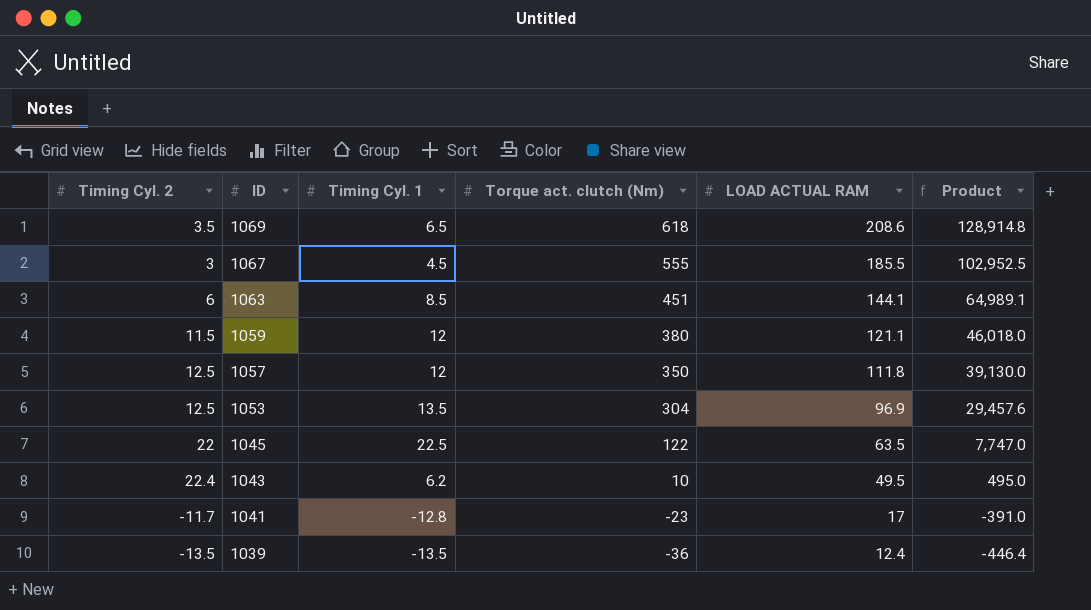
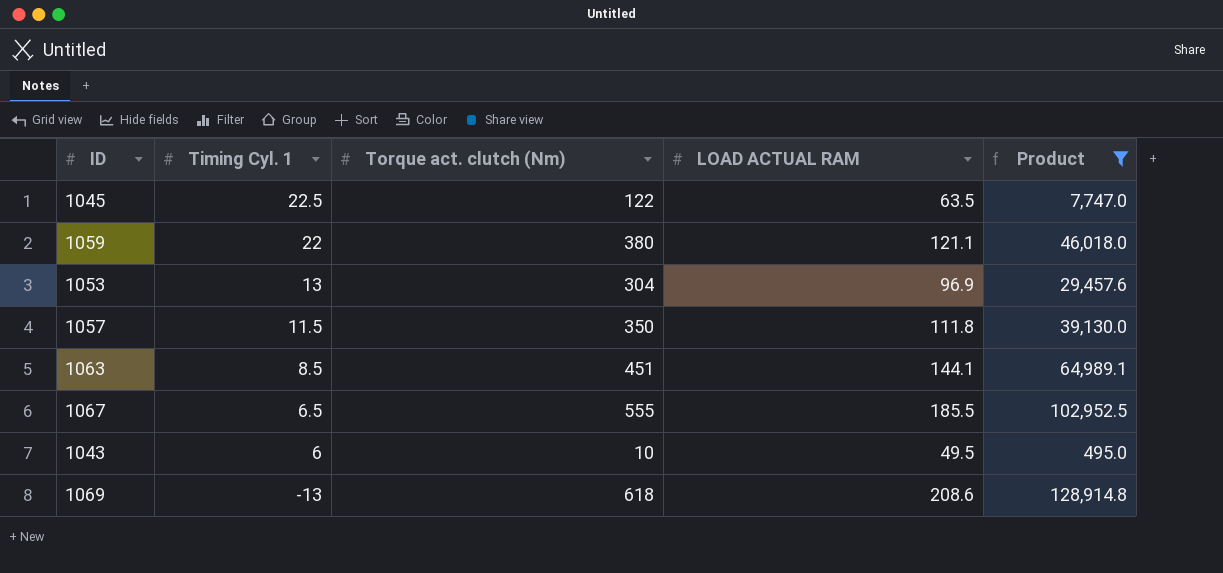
filter: none -> Product >= 495.0
row order: ID descending -> Timing Cyl. 1 descending
column Timing Cyl. 2 | position: 1 -> none
1059 | Timing Cyl. 1: 12 -> 22
1053 | Timing Cyl. 1: 13.5 -> 13
1057 | Timing Cyl. 1: 12 -> 11.5
1067 | Timing Cyl. 1: 4.5 -> 6.5
1043 | Timing Cyl. 1: 6.2 -> 6
1069 | Timing Cyl. 1: 6.5 -> -13

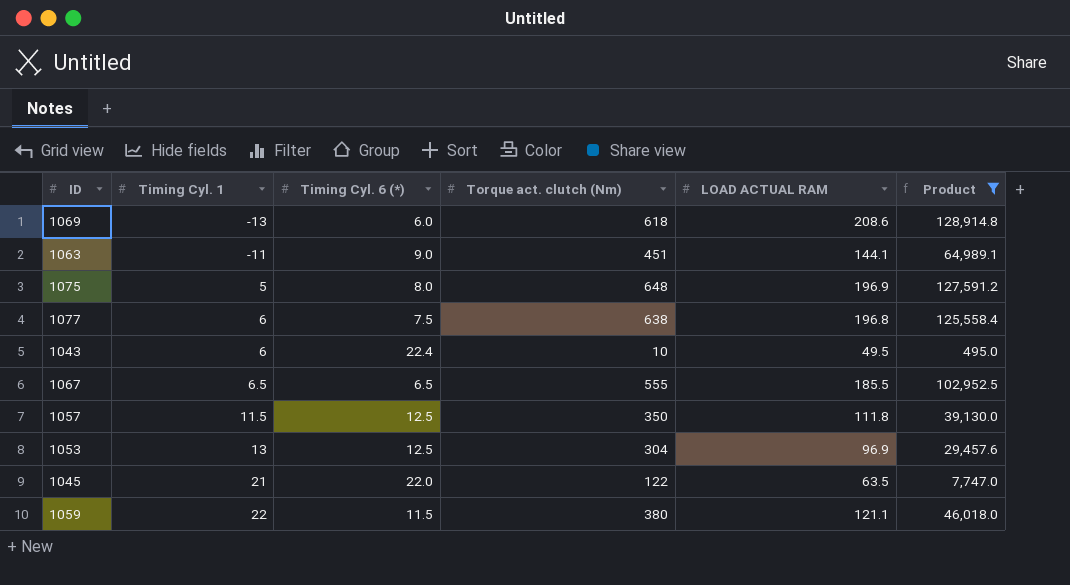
row order: Timing Cyl. 1 descending -> Timing Cyl. 1 ascending
column Timing Cyl. 6 (*) | position: none -> 3
1063 | Timing Cyl. 1: 8.5 -> -11
row 1075: none -> 5 | 8.0 | 648 | 196.9 | 127,591.2
row 1077: none -> 6 | 7.5 | 638 | 196.8 | 125,558.4
1045 | Timing Cyl. 1: 22.5 -> 21

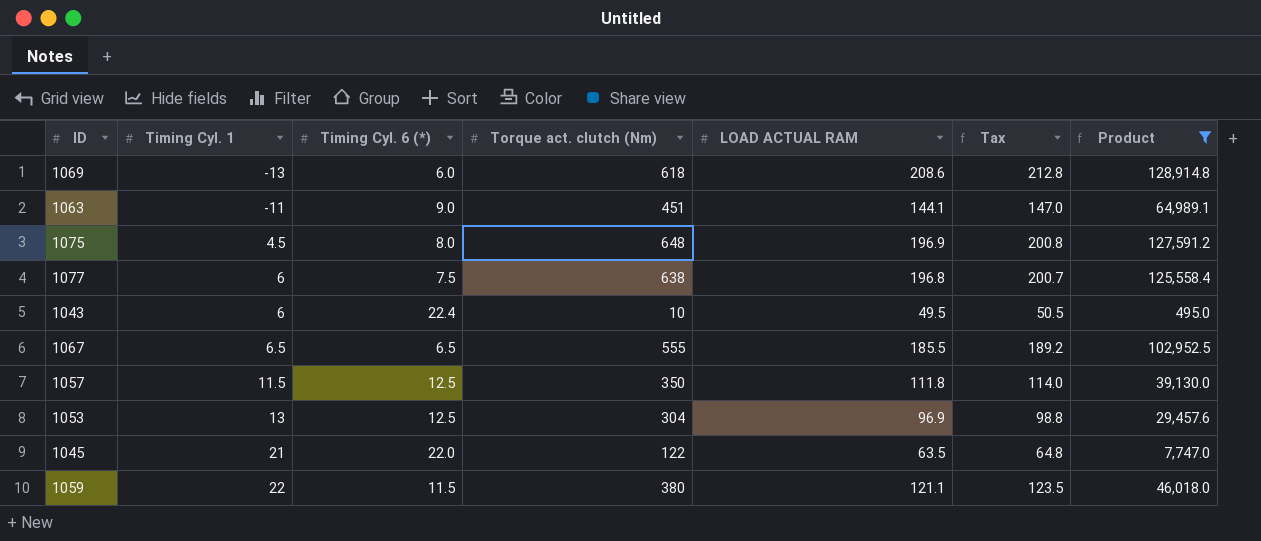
column Tax | formula: none -> [LOAD ACTUAL RAM] * 1.02
1075 | Timing Cyl. 1: 5 -> 4.5

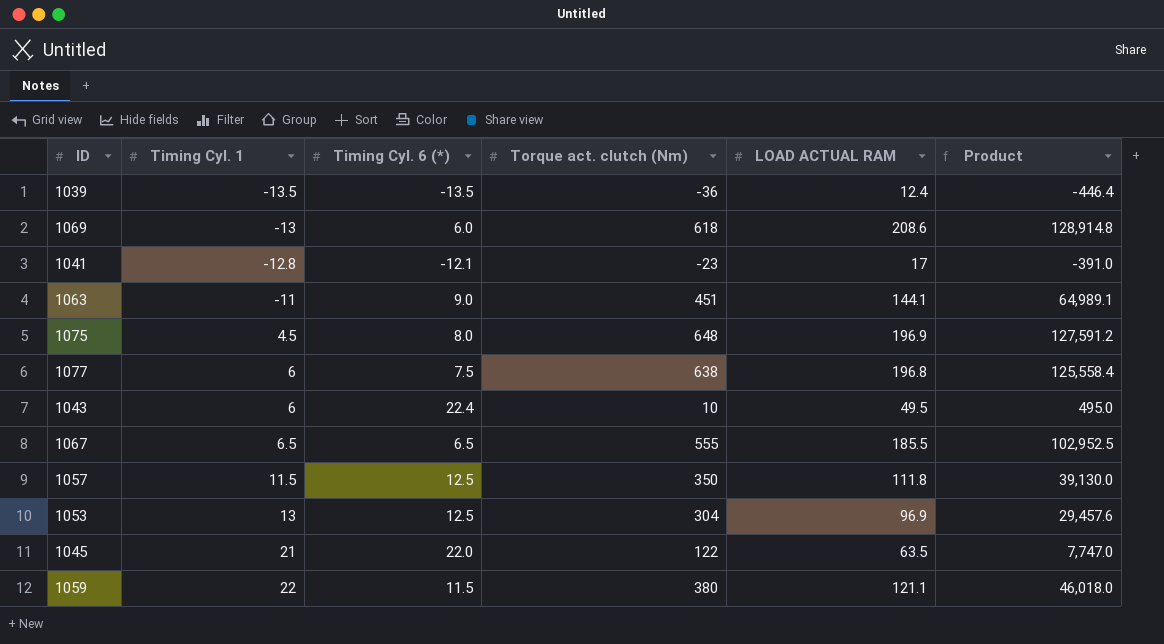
filter: Product >= 495.0 -> none
column Tax | formula: [LOAD ACTUAL RAM] * 1.02 -> none

